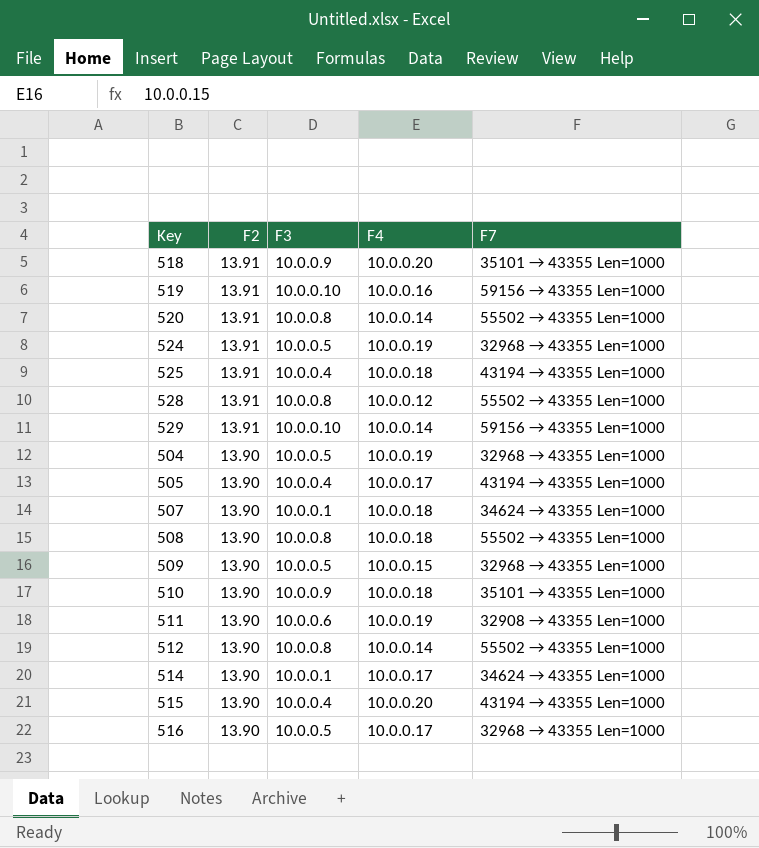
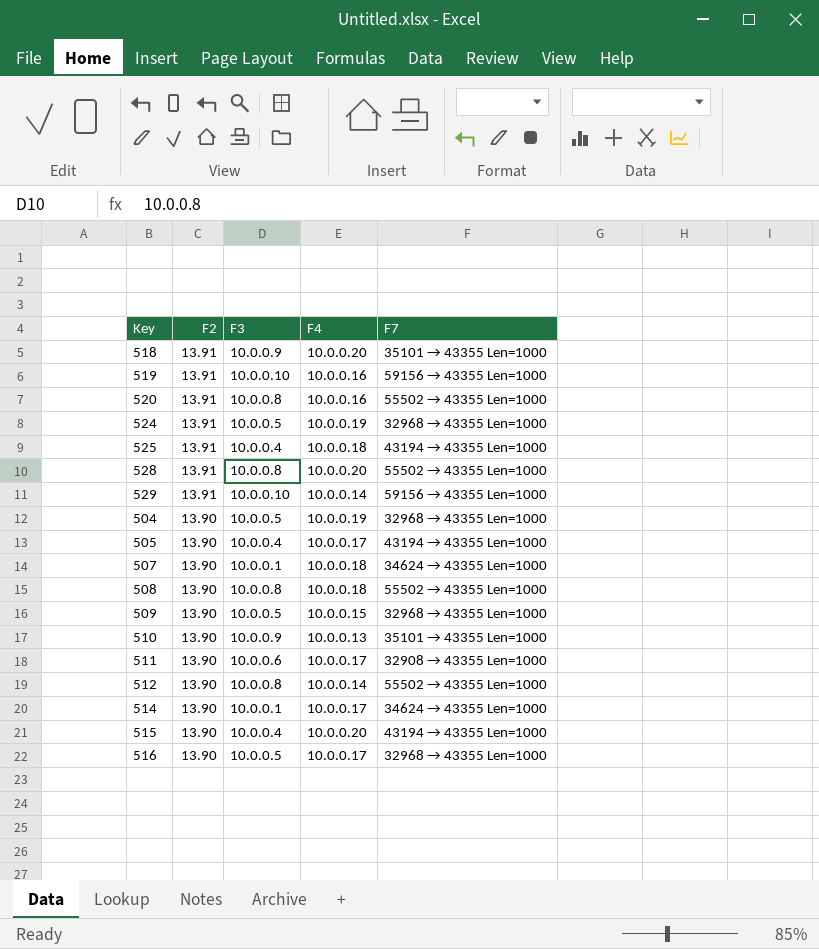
520 | F4: 10.0.0.14 -> 10.0.0.16
528 | F4: 10.0.0.12 -> 10.0.0.20
510 | F4: 10.0.0.18 -> 10.0.0.13
511 | F4: 10.0.0.19 -> 10.0.0.17

